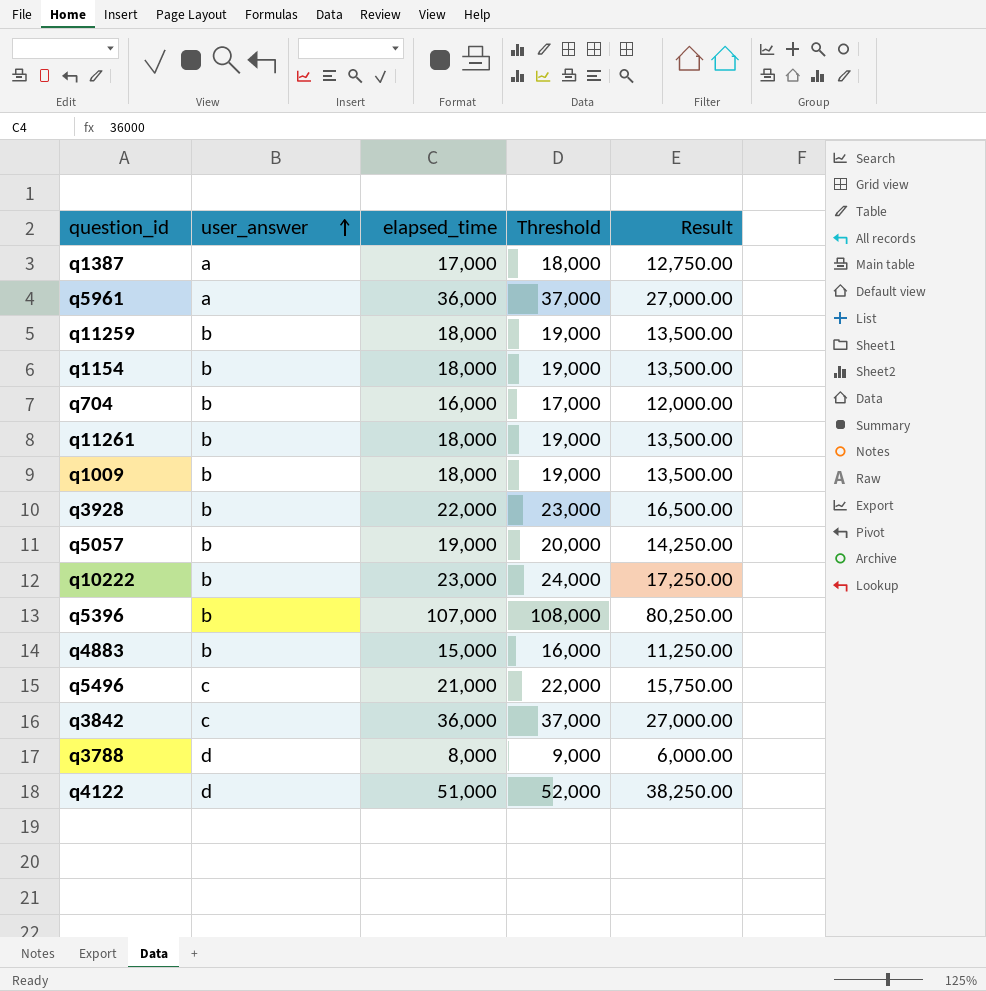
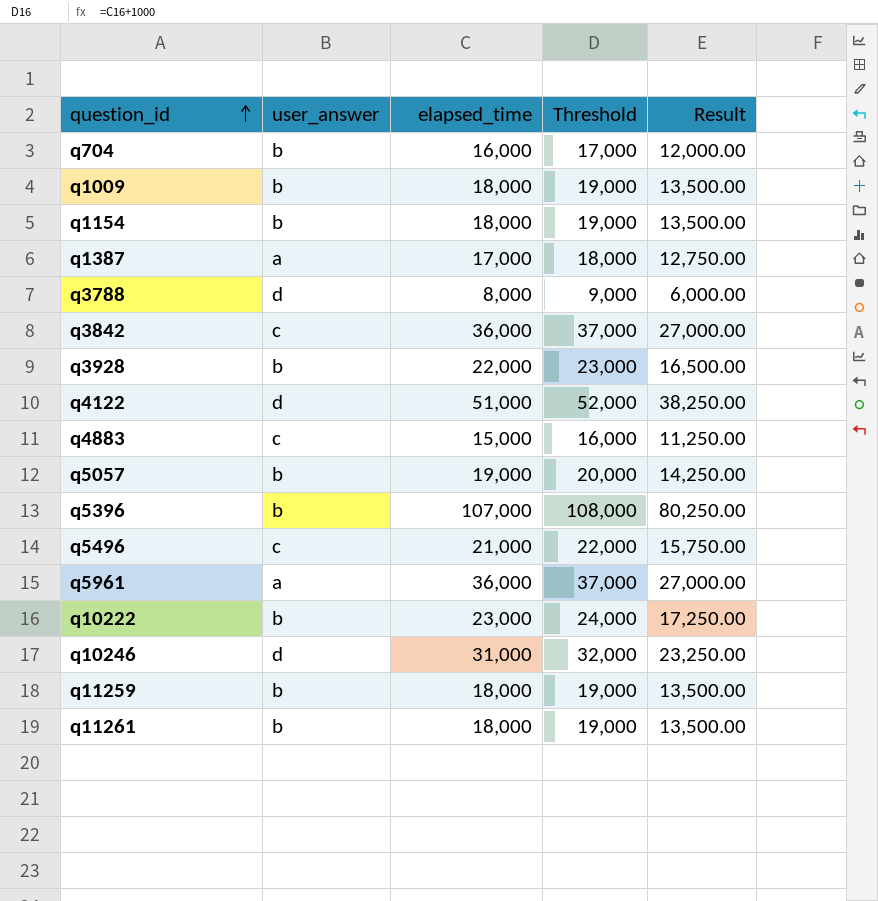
row order: user_answer ascending -> question_id ascending
q4883 | user_answer: b -> c
row q10246: none -> d | 31,000 | 32,000 | 23,250.00

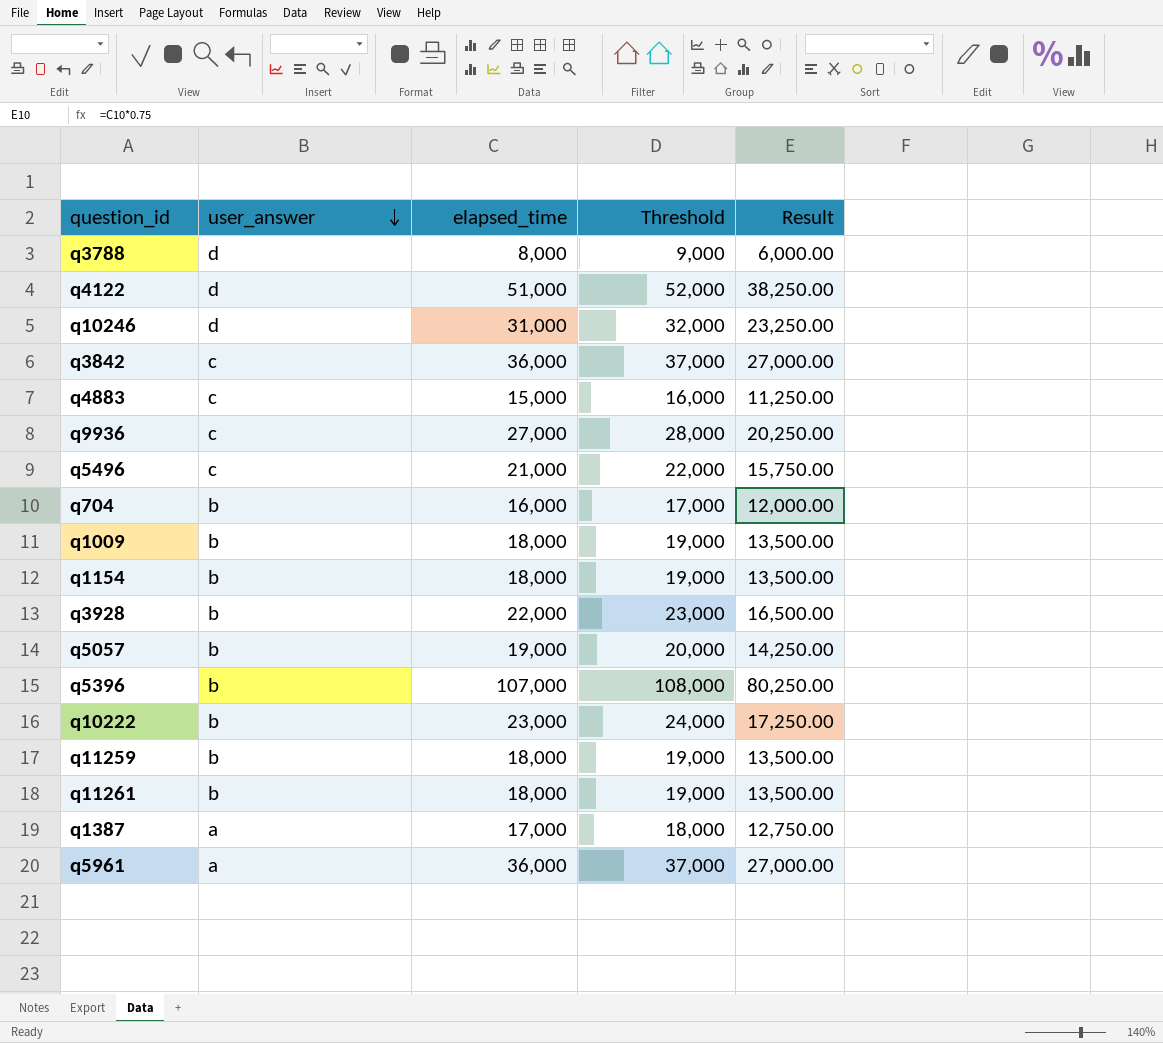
row order: question_id ascending -> user_answer descending
row q9936: none -> c | 27,000 | 28,000 | 20,250.00

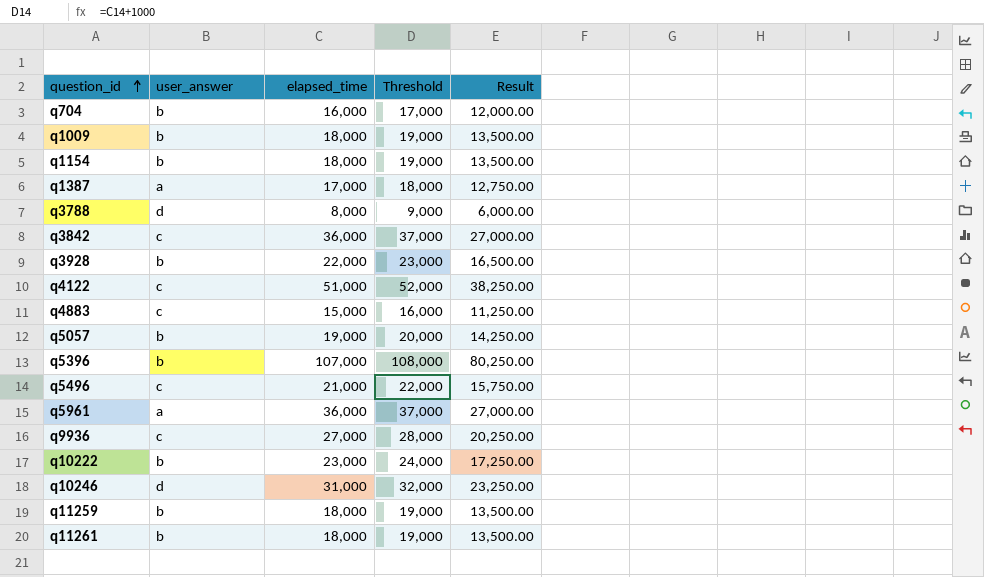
row order: user_answer descending -> question_id ascending
q4122 | user_answer: d -> c

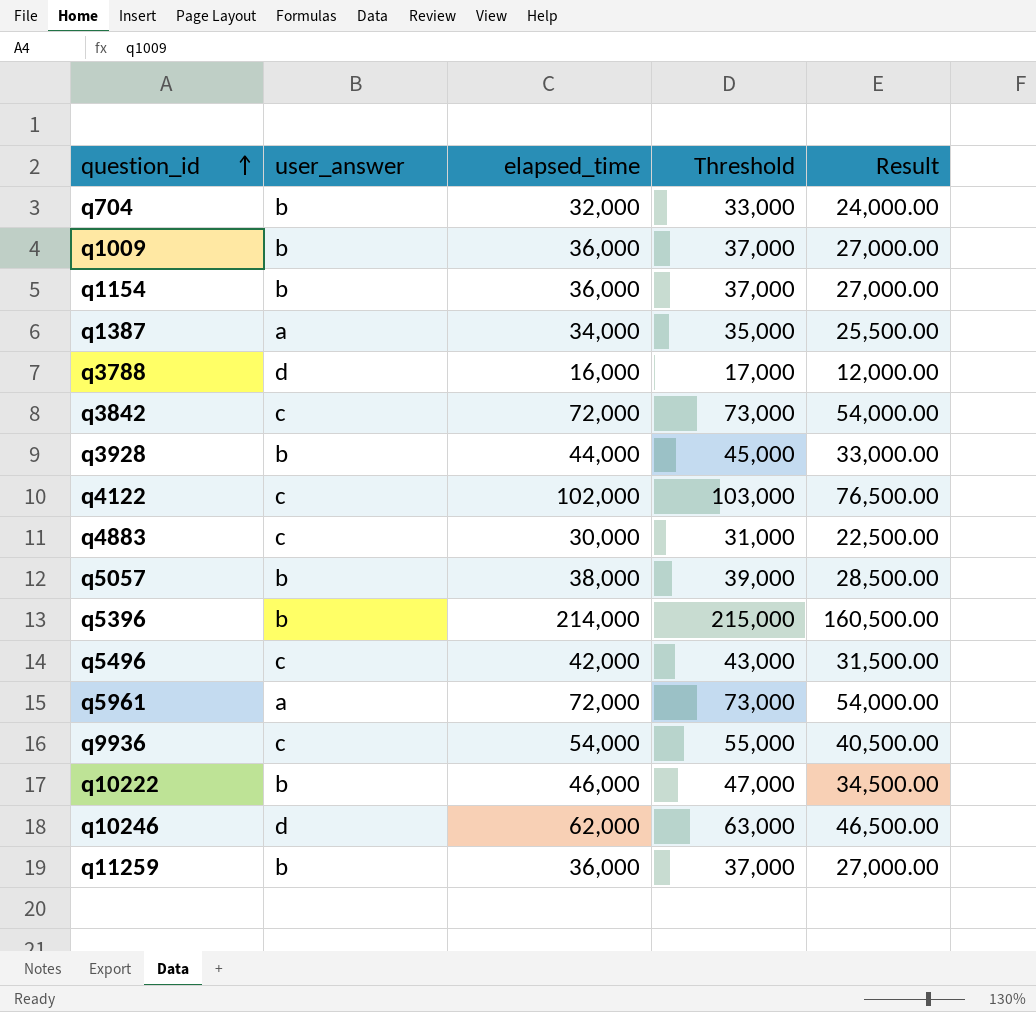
row q11261: b | 18,000 | 19,000 | 13,500.00 -> none
q704 | elapsed_time: 16,000 -> 32,000
q704 | Threshold: 17,000 -> 33,000
q704 | Result: 12,000.00 -> 24,000.00
q1009 | elapsed_time: 18,000 -> 36,000
q1009 | Threshold: 19,000 -> 37,000
q1009 | Result: 13,500.00 -> 27,000.00
q1154 | elapsed_time: 18,000 -> 36,000
q1154 | Threshold: 19,000 -> 37,000
q1154 | Result: 13,500.00 -> 27,000.00
q1387 | elapsed_time: 17,000 -> 34,000
q1387 | Threshold: 18,000 -> 35,000
q1387 | Result: 12,750.00 -> 25,500.00
q3788 | elapsed_time: 8,000 -> 16,000
q3788 | Threshold: 9,000 -> 17,000
q3788 | Result: 6,000.00 -> 12,000.00
q3842 | elapsed_time: 36,000 -> 72,000
q3842 | Threshold: 37,000 -> 73,000
q3842 | Result: 27,000.00 -> 54,000.00
q3928 | elapsed_time: 22,000 -> 44,000
q3928 | Threshold: 23,000 -> 45,000
q3928 | Result: 16,500.00 -> 33,000.00
q4122 | elapsed_time: 51,000 -> 102,000
q4122 | Threshold: 52,000 -> 103,000
q4122 | Result: 38,250.00 -> 76,500.00
q4883 | elapsed_time: 15,000 -> 30,000
q4883 | Threshold: 16,000 -> 31,000
q4883 | Result: 11,250.00 -> 22,500.00
q5057 | elapsed_time: 19,000 -> 38,000
q5057 | Threshold: 20,000 -> 39,000
q5057 | Result: 14,250.00 -> 28,500.00
q5396 | elapsed_time: 107,000 -> 214,000
q5396 | Threshold: 108,000 -> 215,000
q5396 | Result: 80,250.00 -> 160,500.00
q5496 | elapsed_time: 21,000 -> 42,000
q5496 | Threshold: 22,000 -> 43,000
q5496 | Result: 15,750.00 -> 31,500.00
q5961 | elapsed_time: 36,000 -> 72,000
q5961 | Threshold: 37,000 -> 73,000
q5961 | Result: 27,000.00 -> 54,000.00
q9936 | elapsed_time: 27,000 -> 54,000
q9936 | Threshold: 28,000 -> 55,000
q9936 | Result: 20,250.00 -> 40,500.00
q10222 | elapsed_time: 23,000 -> 46,000
q10222 | Threshold: 24,000 -> 47,000
q10222 | Result: 17,250.00 -> 34,500.00
q10246 | elapsed_time: 31,000 -> 62,000
q10246 | Threshold: 32,000 -> 63,000
q10246 | Result: 23,250.00 -> 46,500.00
q11259 | elapsed_time: 18,000 -> 36,000
q11259 | Threshold: 19,000 -> 37,000
q11259 | Result: 13,500.00 -> 27,000.00

